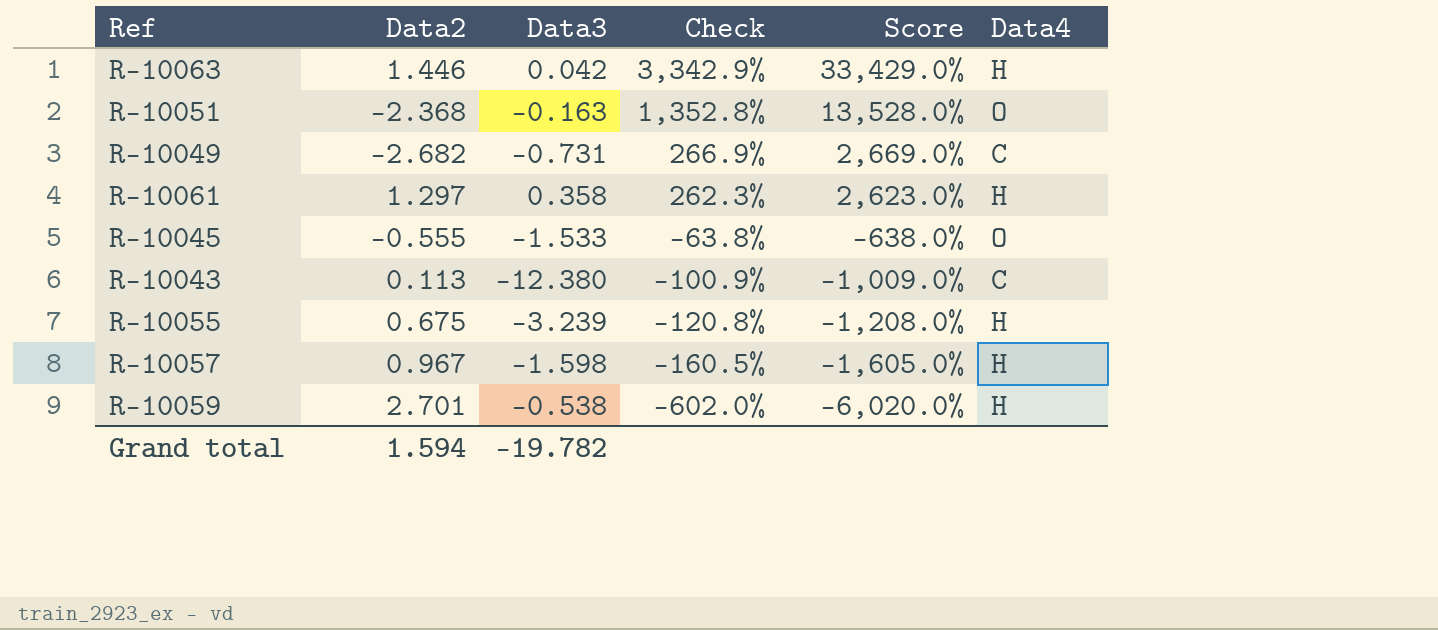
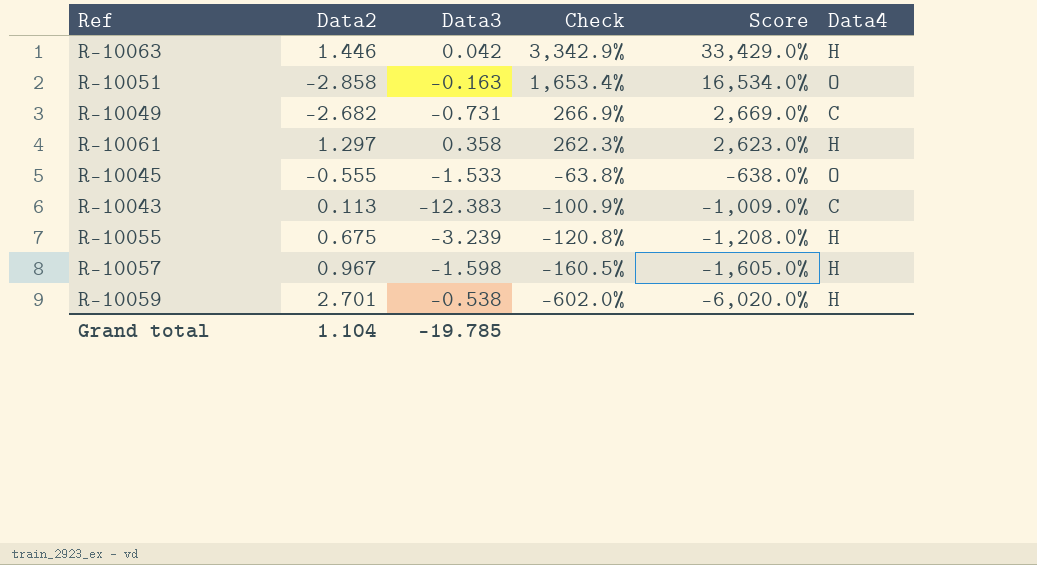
R-10051 | Data2: -2.368 -> -2.858
R-10051 | Check: 1,352.8% -> 1,653.4%
R-10051 | Score: 13,528.0% -> 16,534.0%
R-10043 | Data3: -12.380 -> -12.383
Grand total | Data2: 1.594 -> 1.104
Grand total | Data3: -19.782 -> -19.785

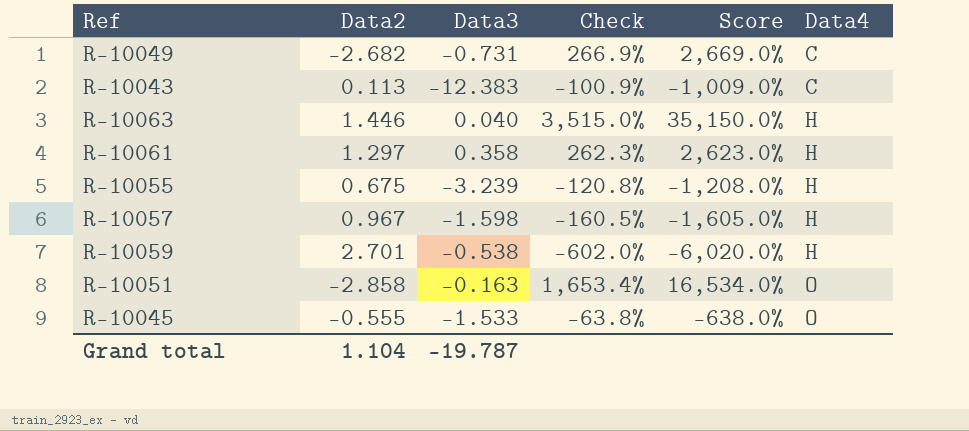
row order: Check descending -> Data4 ascending
R-10063 | Data3: 0.042 -> 0.040
R-10063 | Check: 3,342.9% -> 3,515.0%
R-10063 | Score: 33,429.0% -> 35,150.0%
Grand total | Data3: -19.785 -> -19.787

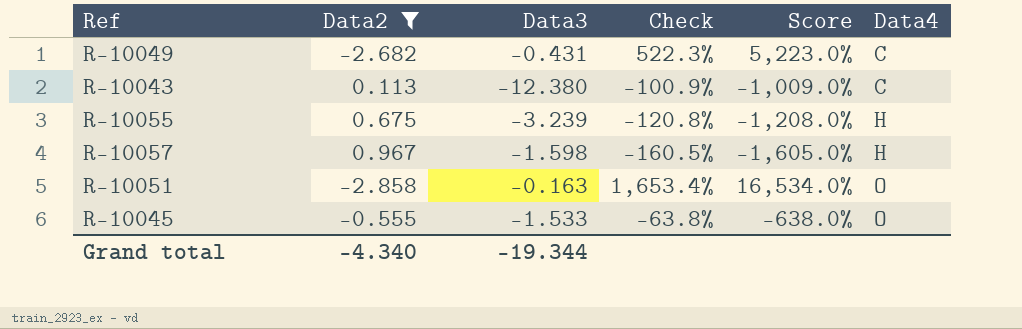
filter: none -> Data2 <= 0.967
R-10049 | Data3: -0.731 -> -0.431
R-10049 | Check: 266.9% -> 522.3%
R-10049 | Score: 2,669.0% -> 5,223.0%
R-10043 | Data3: -12.383 -> -12.380
Grand total | Data2: 1.104 -> -4.340
Grand total | Data3: -19.787 -> -19.344

